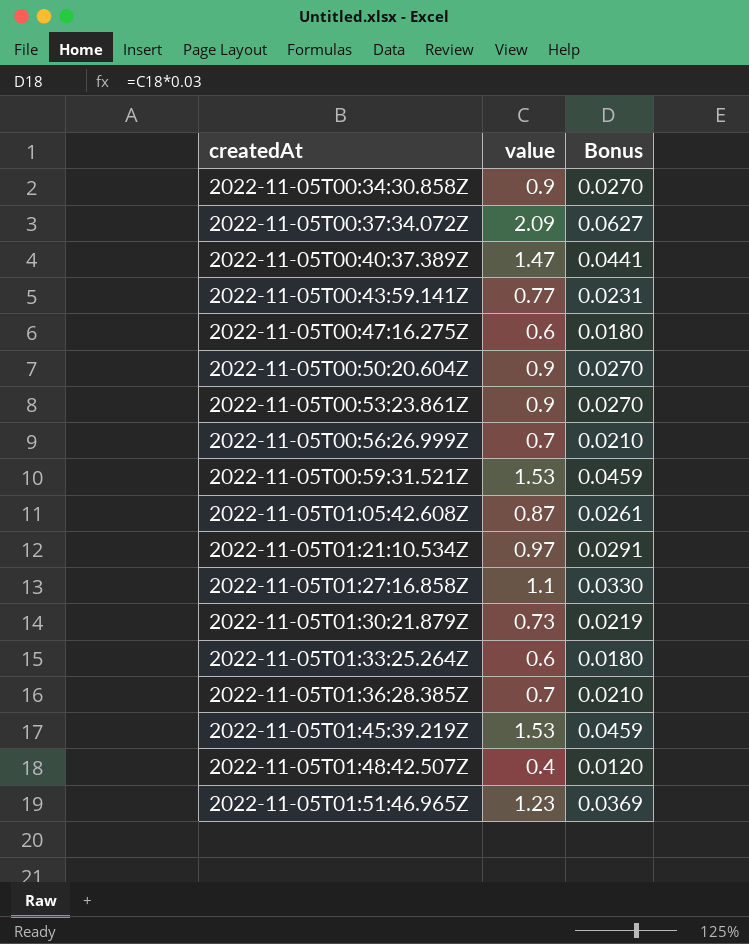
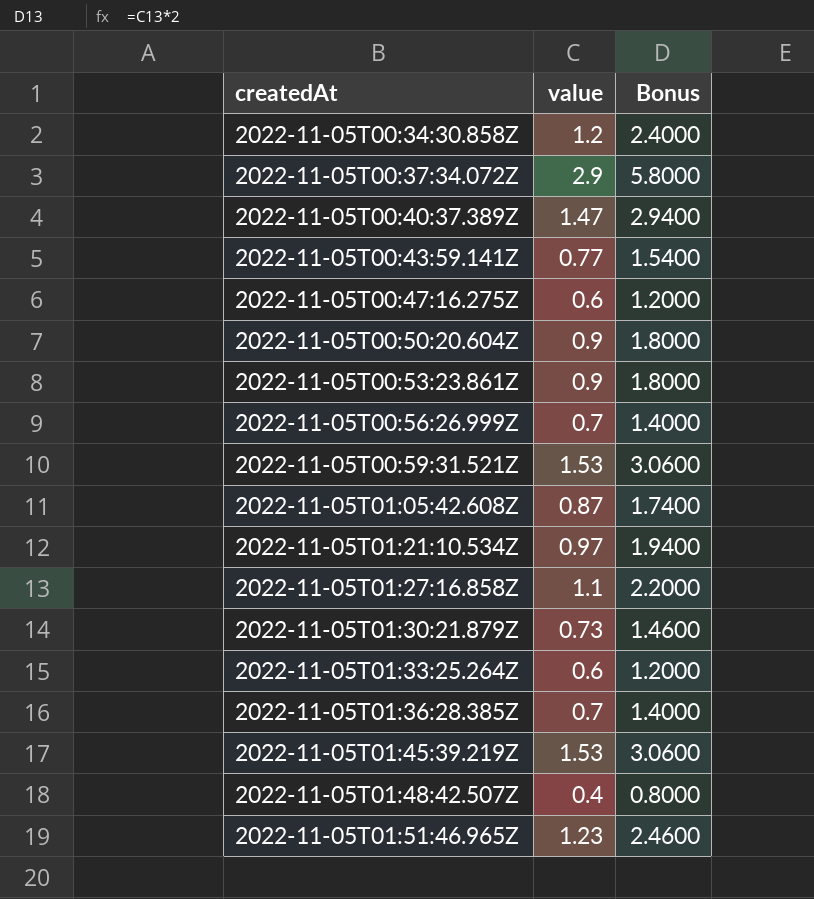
column Bonus | formula: [value] * 0.03 -> [value] * 2
2022-11-05T00:34:30.858Z | value: 0.9 -> 1.2
2022-11-05T00:37:34.072Z | value: 2.09 -> 2.9

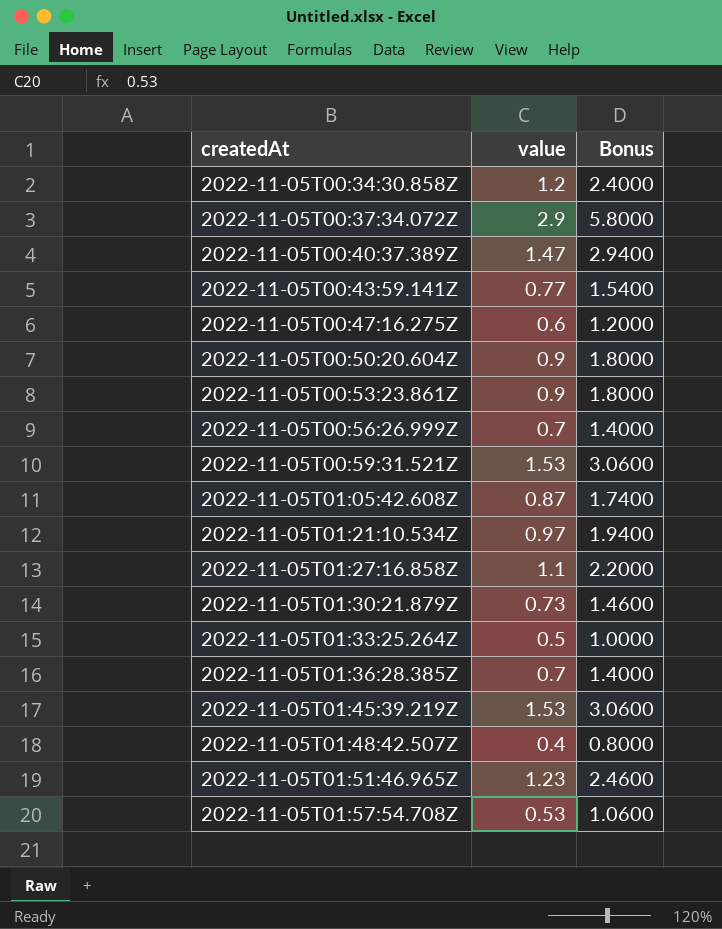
2022-11-05T01:33:25.264Z | value: 0.6 -> 0.5
2022-11-05T01:33:25.264Z | Bonus: 1.2000 -> 1.0000
row 2022-11-05T01:57:54.708Z: none -> 0.53 | 1.0600

